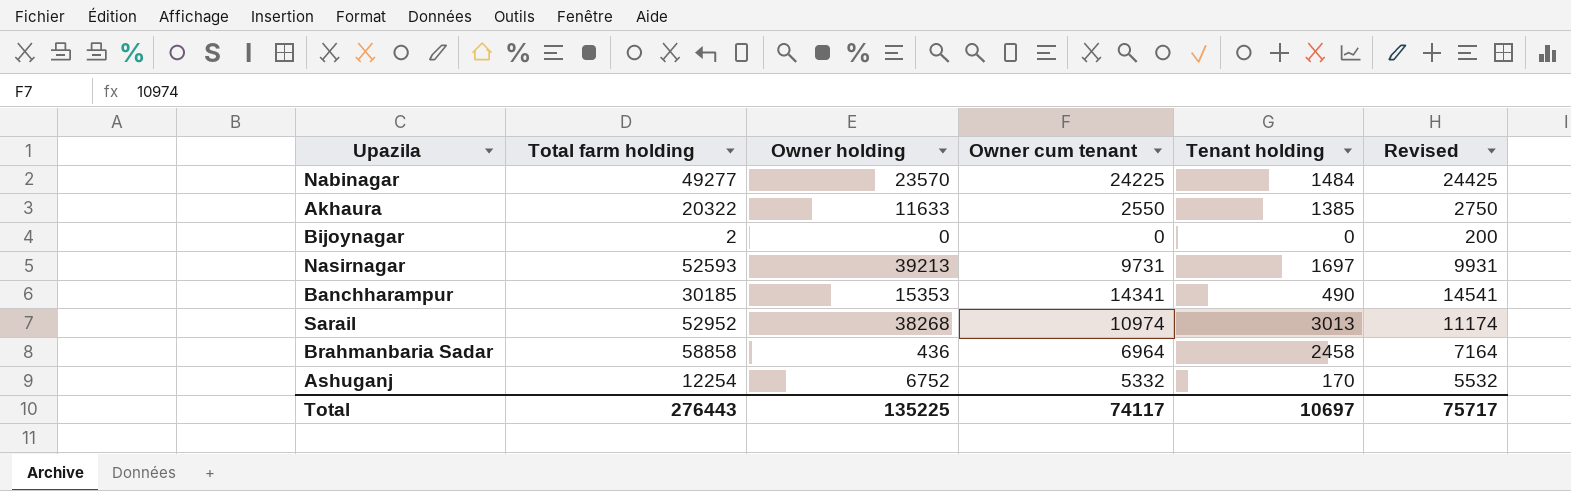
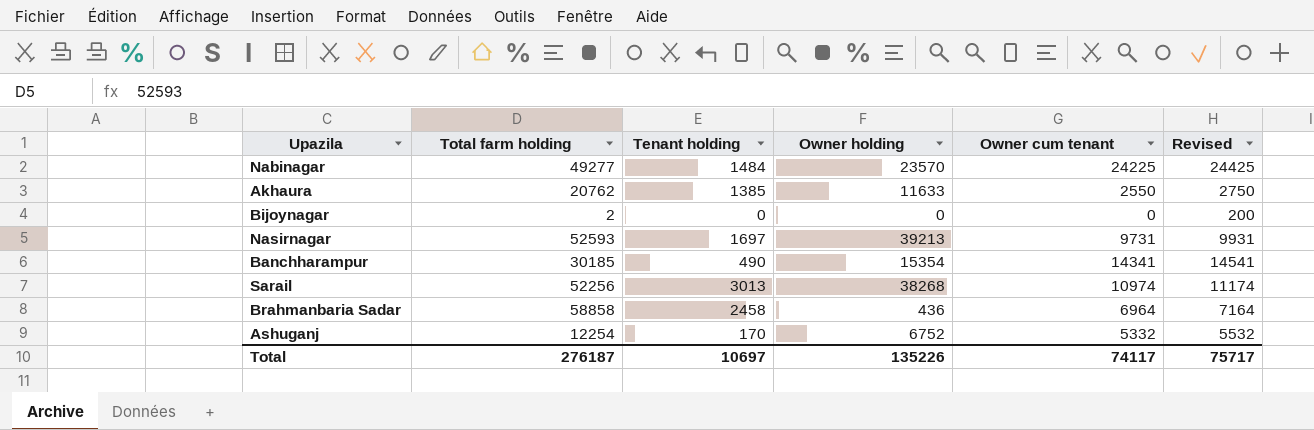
column Tenant holding | position: 5 -> 3
Akhaura | Total farm holding: 20322 -> 20762
Banchharampur | Owner holding: 15353 -> 15354
Sarail | Total farm holding: 52952 -> 52256
Total | Total farm holding: 276443 -> 276187
Total | Owner holding: 135225 -> 135226

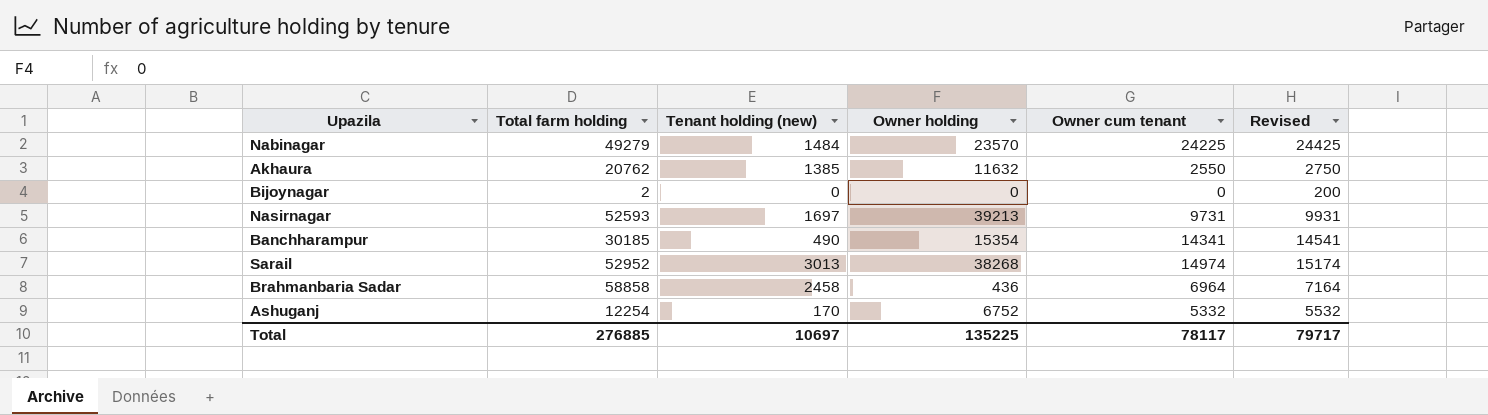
column name: Tenant holding -> Tenant holding (new)
Nabinagar | Total farm holding: 49277 -> 49279
Akhaura | Owner holding: 11633 -> 11632
Sarail | Total farm holding: 52256 -> 52952
Sarail | Owner cum tenant: 10974 -> 14974
Sarail | Revised: 11174 -> 15174
Total | Total farm holding: 276187 -> 276885
Total | Owner holding: 135226 -> 135225
Total | Owner cum tenant: 74117 -> 78117
Total | Revised: 75717 -> 79717

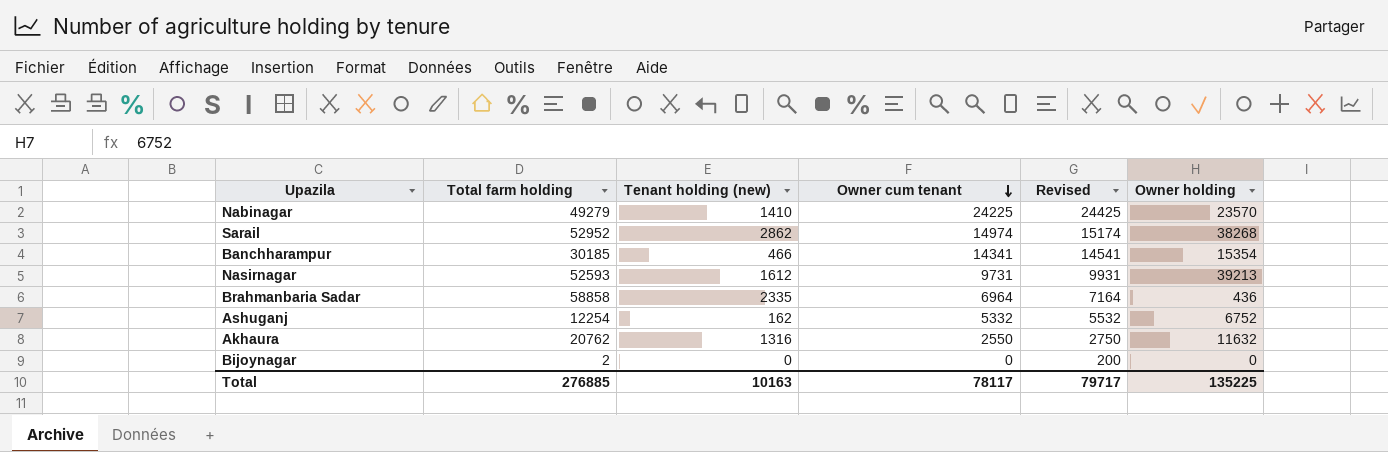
row order: none -> Owner cum tenant descending
column Owner holding | position: 4 -> 6
Nabinagar | Tenant holding (new): 1484 -> 1410
Sarail | Tenant holding (new): 3013 -> 2862
Banchharampur | Tenant holding (new): 490 -> 466
Nasirnagar | Tenant holding (new): 1697 -> 1612
Brahmanbaria Sadar | Tenant holding (new): 2458 -> 2335
Ashuganj | Tenant holding (new): 170 -> 162
Akhaura | Tenant holding (new): 1385 -> 1316
Total | Tenant holding (new): 10697 -> 10163

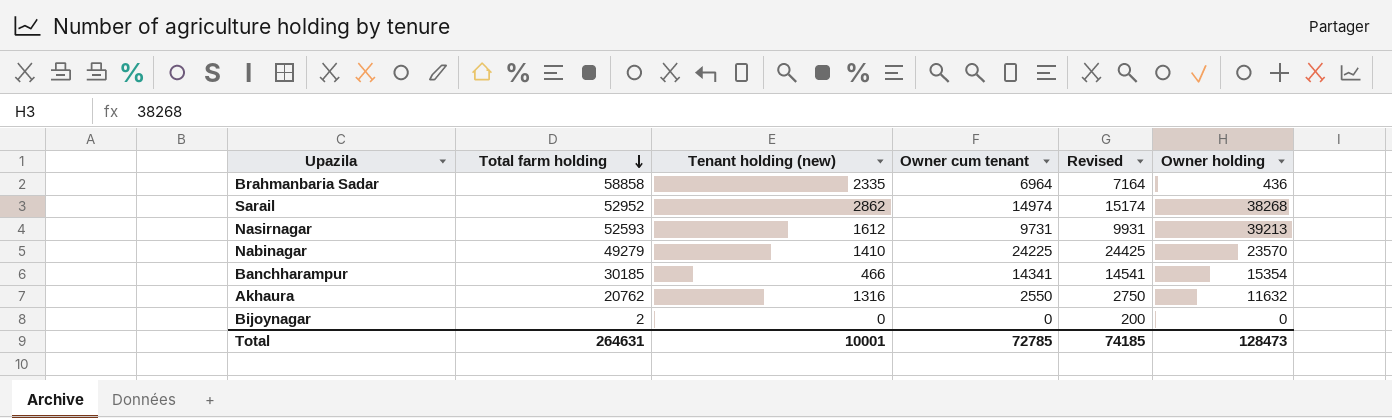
row order: Owner cum tenant descending -> Total farm holding descending
row Ashuganj: 12254 | 162 | 5332 | 5532 | 6752 -> none
Total | Total farm holding: 276885 -> 264631
Total | Tenant holding (new): 10163 -> 10001
Total | Owner cum tenant: 78117 -> 72785
Total | Revised: 79717 -> 74185
Total | Owner holding: 135225 -> 128473

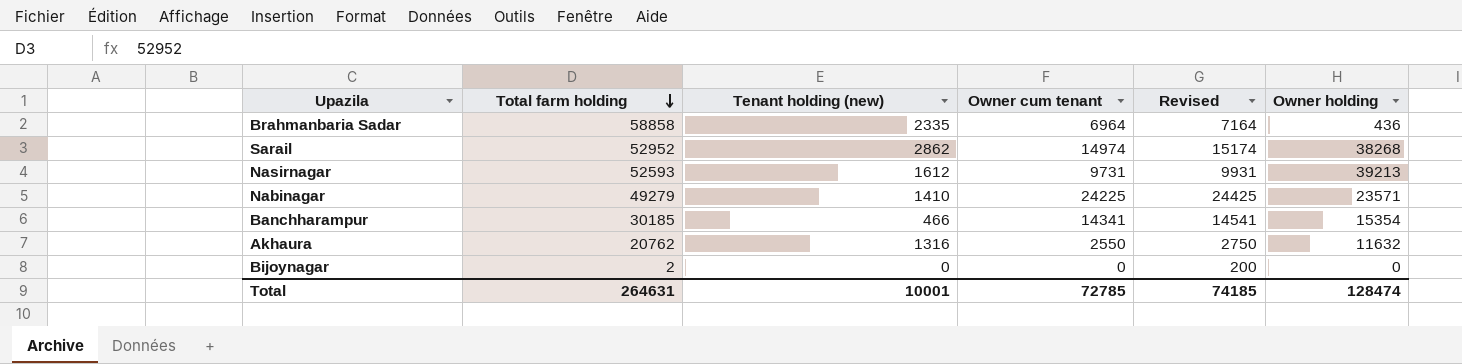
Nabinagar | Owner holding: 23570 -> 23571
Total | Owner holding: 128473 -> 128474

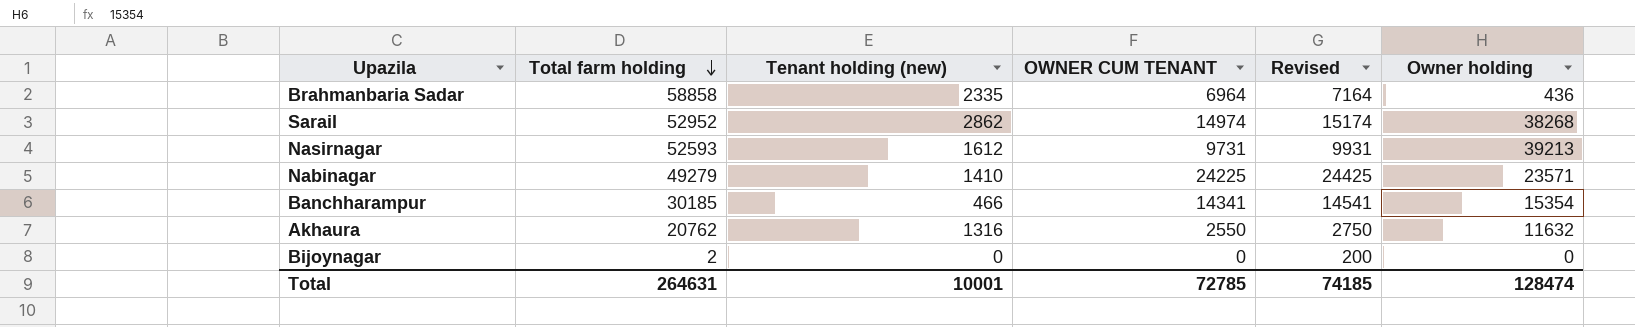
column name: Owner cum tenant -> OWNER CUM TENANT

